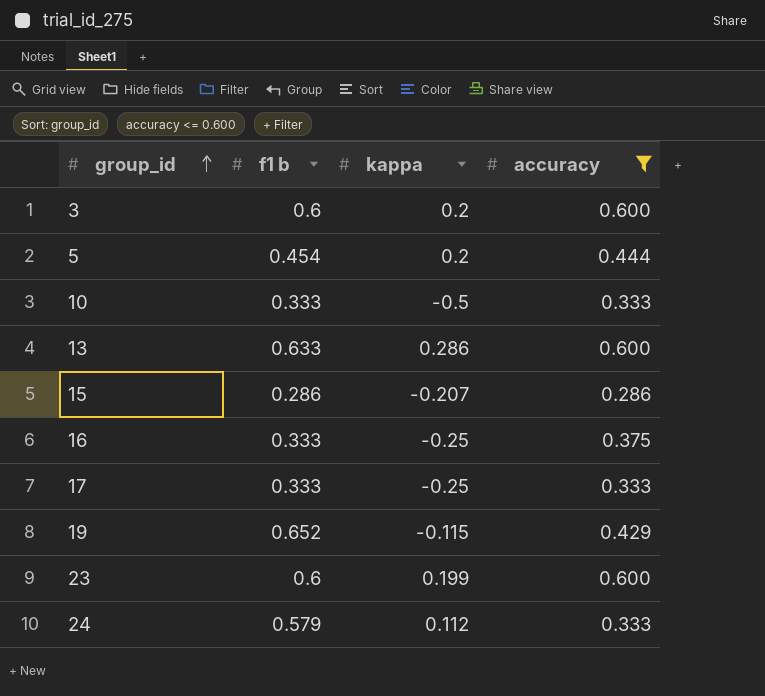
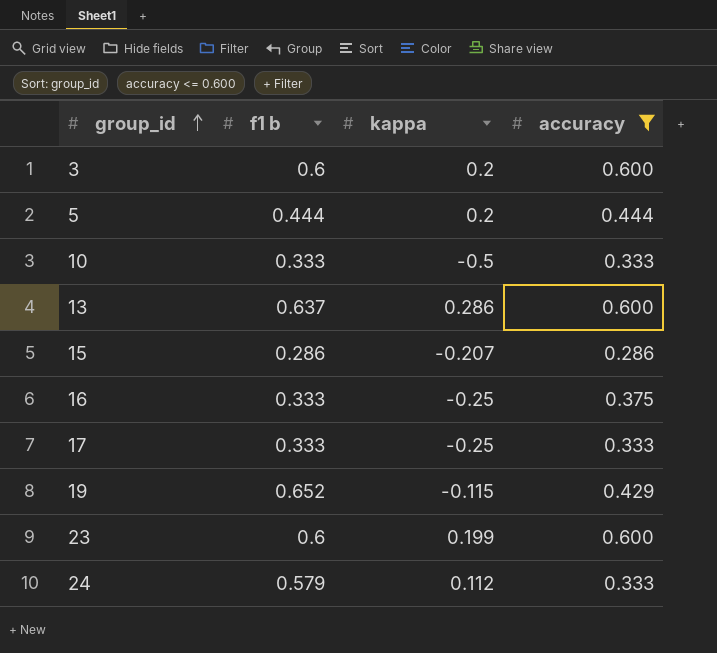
5 | f1 b: 0.454 -> 0.444
13 | f1 b: 0.633 -> 0.637

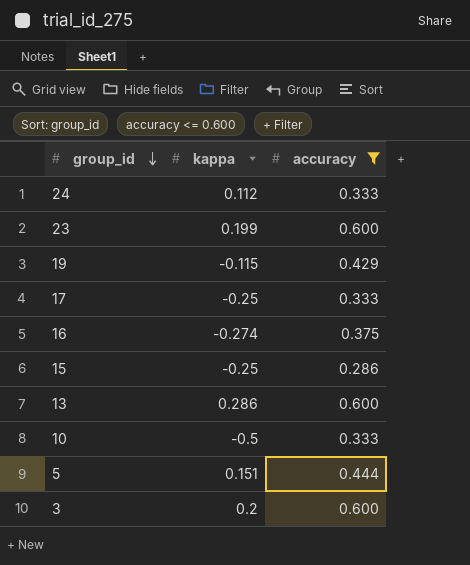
row order: group_id ascending -> group_id descending
column f1 b | position: 2 -> none
16 | kappa: -0.25 -> -0.274
15 | kappa: -0.207 -> -0.25
5 | kappa: 0.2 -> 0.151

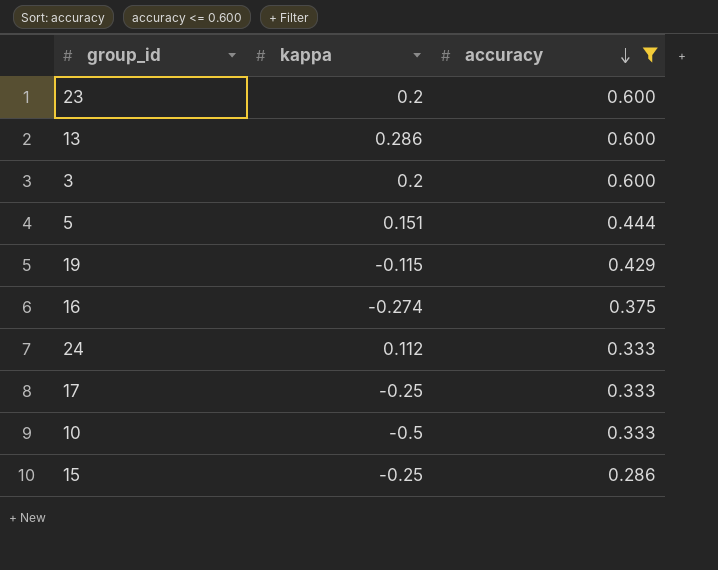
row order: group_id descending -> accuracy descending
23 | kappa: 0.199 -> 0.2

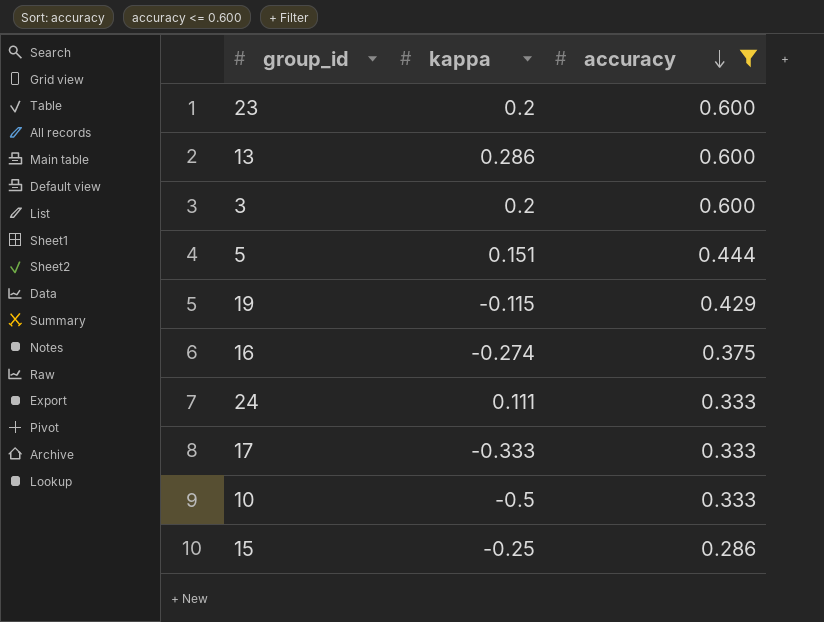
24 | kappa: 0.112 -> 0.111
17 | kappa: -0.25 -> -0.333

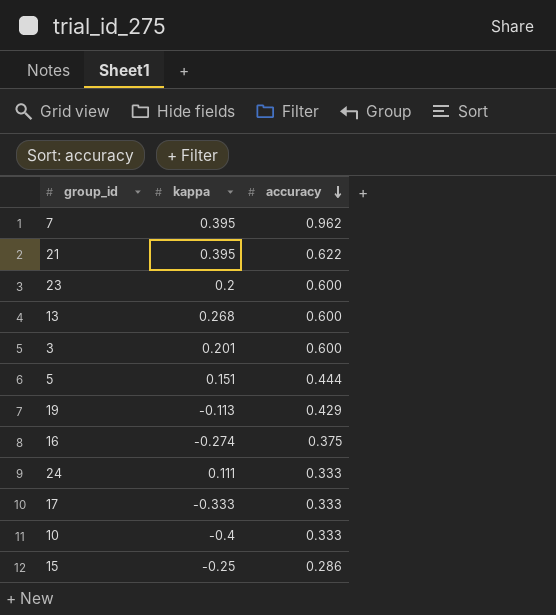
filter: accuracy <= 0.600 -> none
13 | kappa: 0.286 -> 0.268
3 | kappa: 0.2 -> 0.201
19 | kappa: -0.115 -> -0.113
10 | kappa: -0.5 -> -0.4

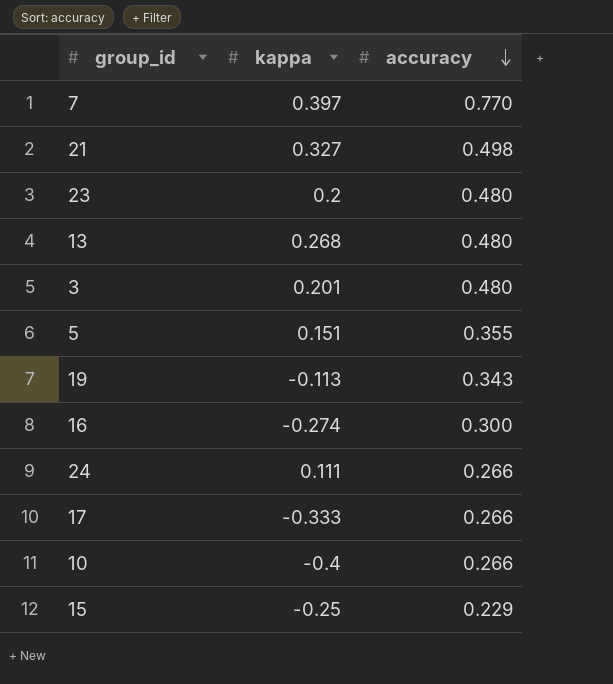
7 | kappa: 0.395 -> 0.397
7 | accuracy: 0.962 -> 0.770
21 | kappa: 0.395 -> 0.327
21 | accuracy: 0.622 -> 0.498
23 | accuracy: 0.600 -> 0.480
13 | accuracy: 0.600 -> 0.480
3 | accuracy: 0.600 -> 0.480
5 | accuracy: 0.444 -> 0.355
19 | accuracy: 0.429 -> 0.343
16 | accuracy: 0.375 -> 0.300
24 | accuracy: 0.333 -> 0.266
17 | accuracy: 0.333 -> 0.266
10 | accuracy: 0.333 -> 0.266
15 | accuracy: 0.286 -> 0.229

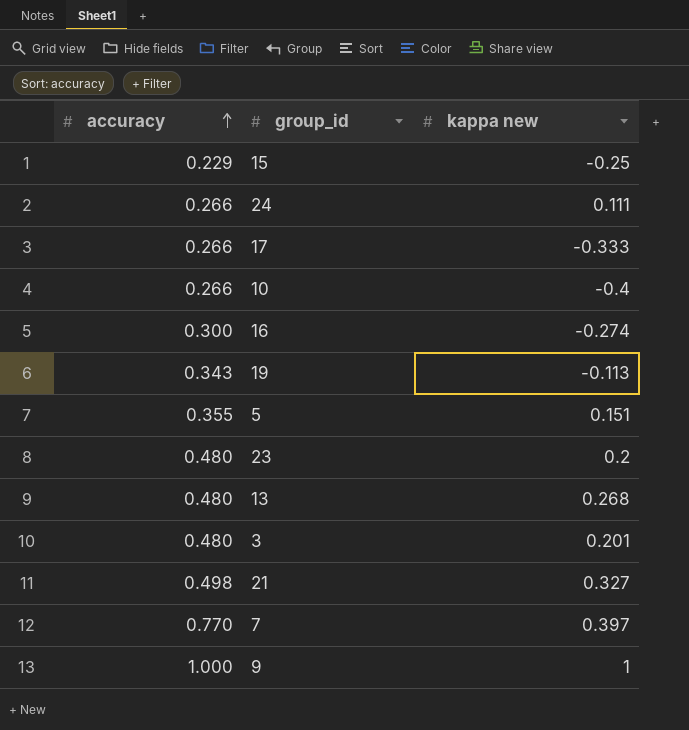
row order: accuracy descending -> accuracy ascending
column accuracy | position: 3 -> 1
column name: kappa -> kappa new
row 9: none -> 1.000 | 1

